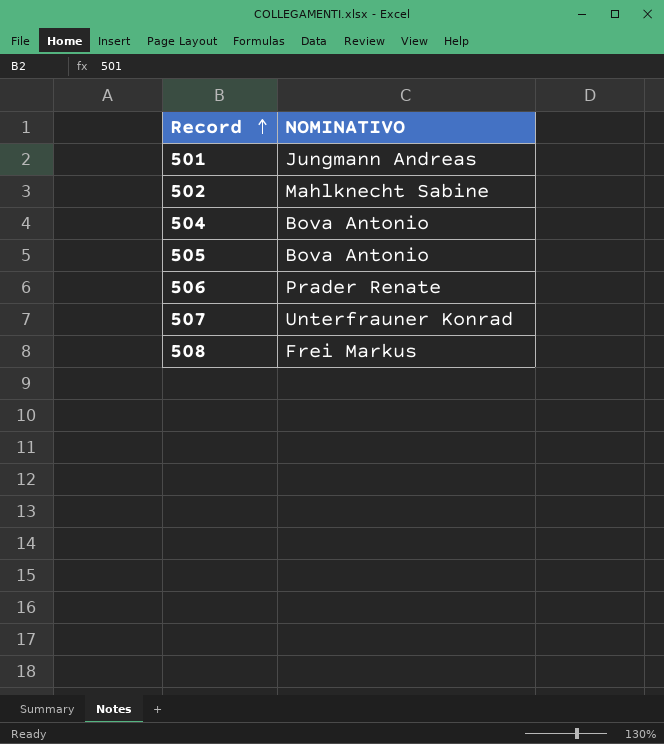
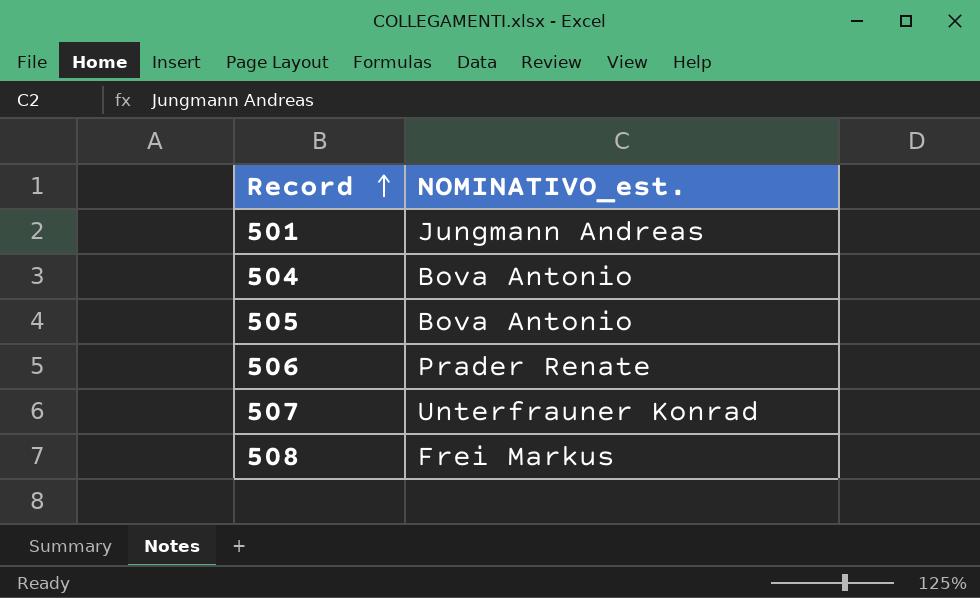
column name: NOMINATIVO -> NOMINATIVO_est.
row 502: Mahlknecht Sabine -> none

